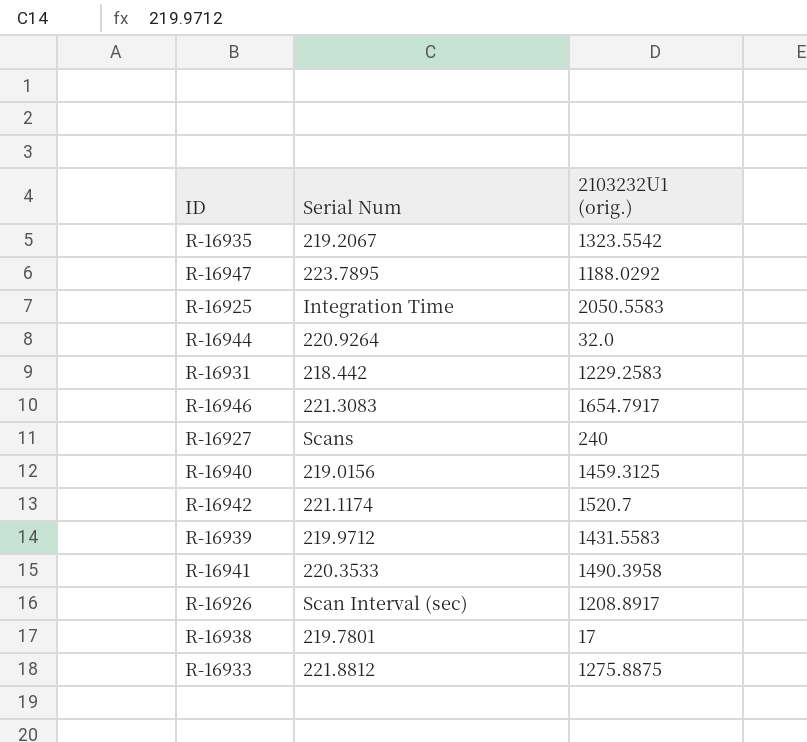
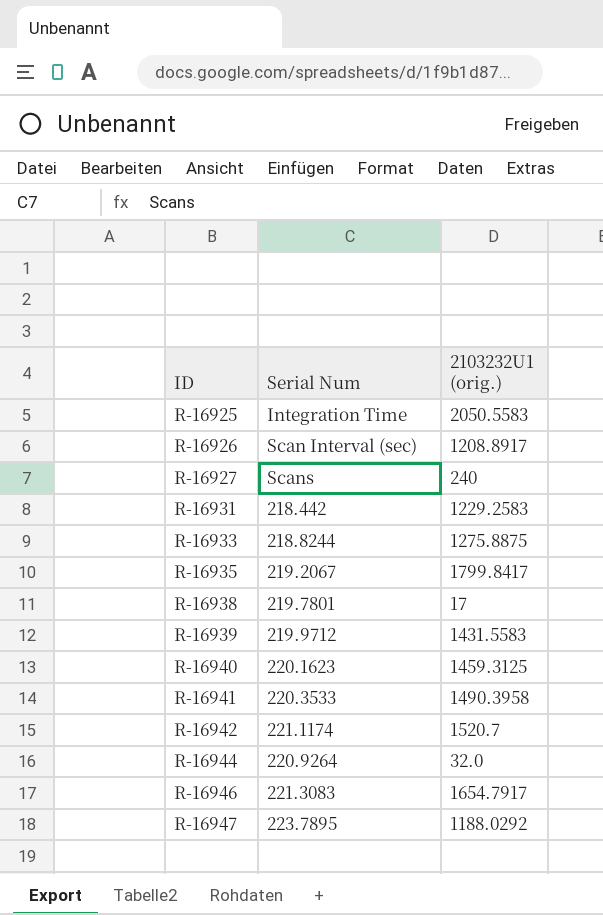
row order: none -> ID ascending
R-16933 | Serial Num: 221.8812 -> 218.8244
R-16935 | 2103232U1 (orig.): 1323.5542 -> 1799.8417
R-16940 | Serial Num: 219.0156 -> 220.1623

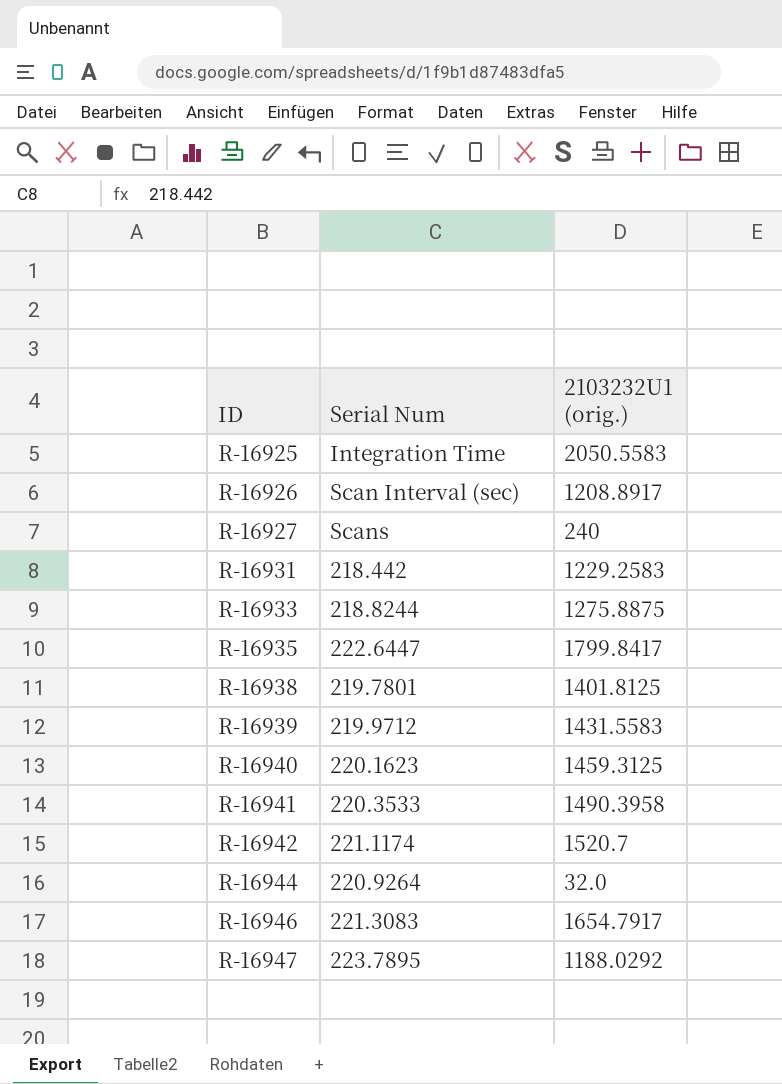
R-16935 | Serial Num: 219.2067 -> 222.6447
R-16938 | 2103232U1 (orig.): 17 -> 1401.8125

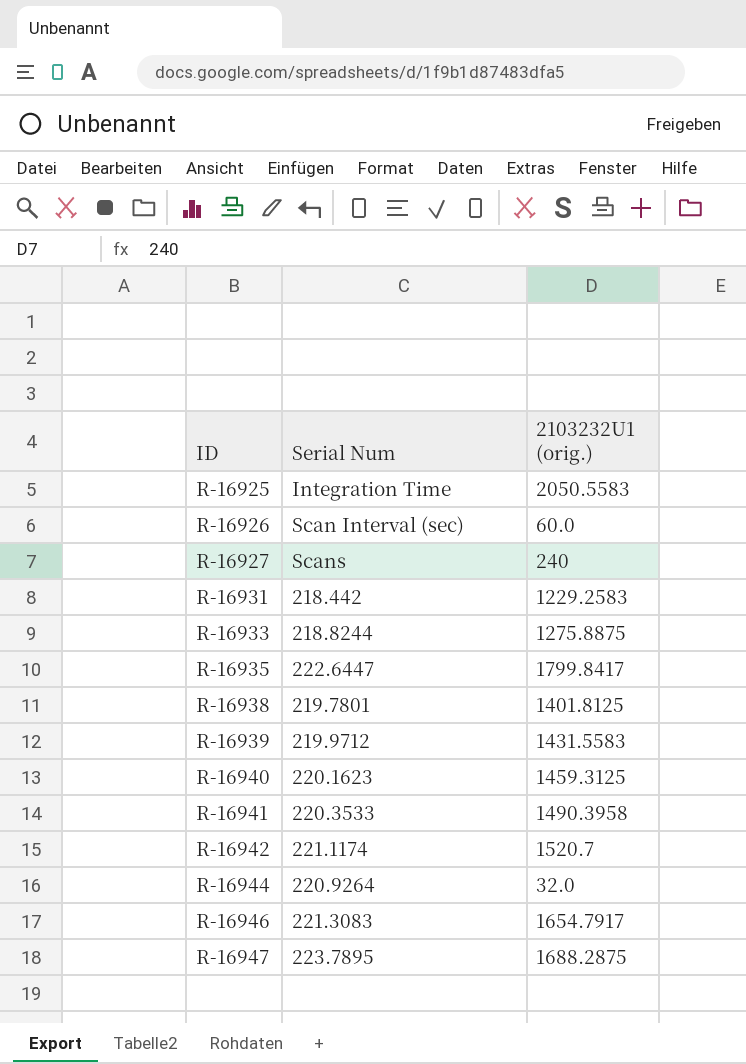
R-16926 | 2103232U1 (orig.): 1208.8917 -> 60.0
R-16947 | 2103232U1 (orig.): 1188.0292 -> 1688.2875

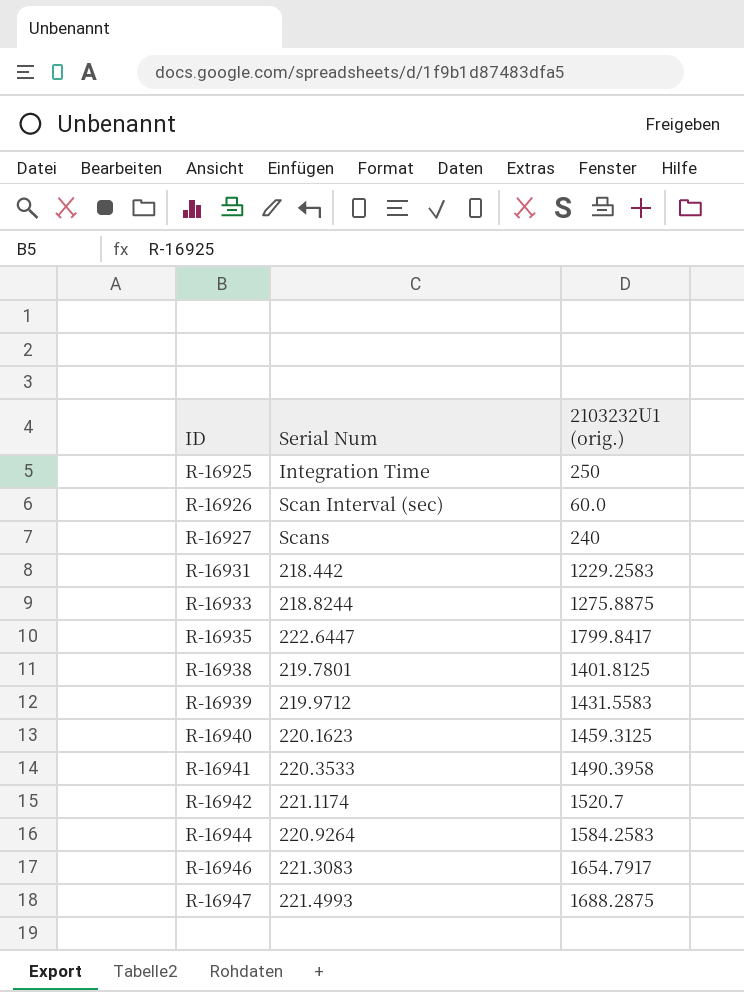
R-16925 | 2103232U1 (orig.): 2050.5583 -> 250
R-16944 | 2103232U1 (orig.): 32.0 -> 1584.2583
R-16947 | Serial Num: 223.7895 -> 221.4993

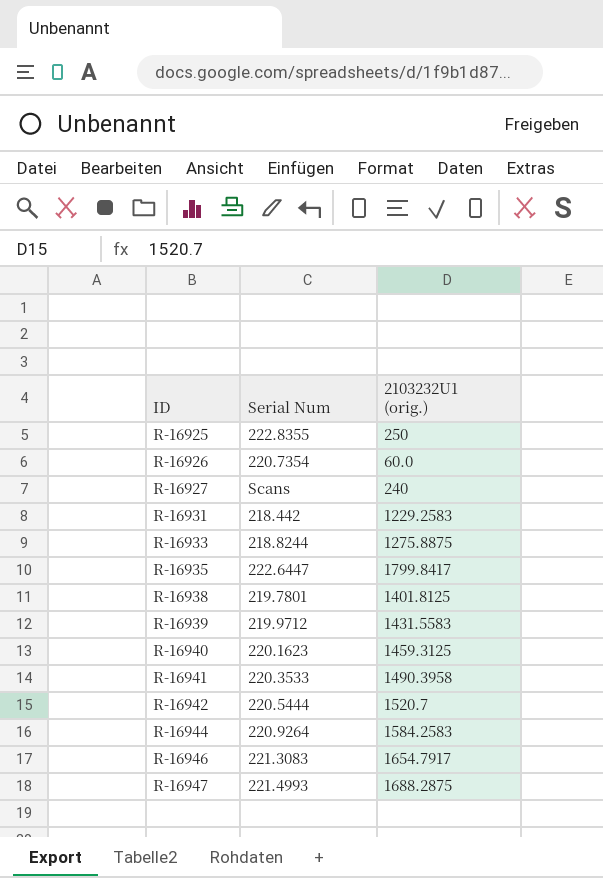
R-16925 | Serial Num: Integration Time -> 222.8355
R-16926 | Serial Num: Scan Interval (sec) -> 220.7354
R-16942 | Serial Num: 221.1174 -> 220.5444

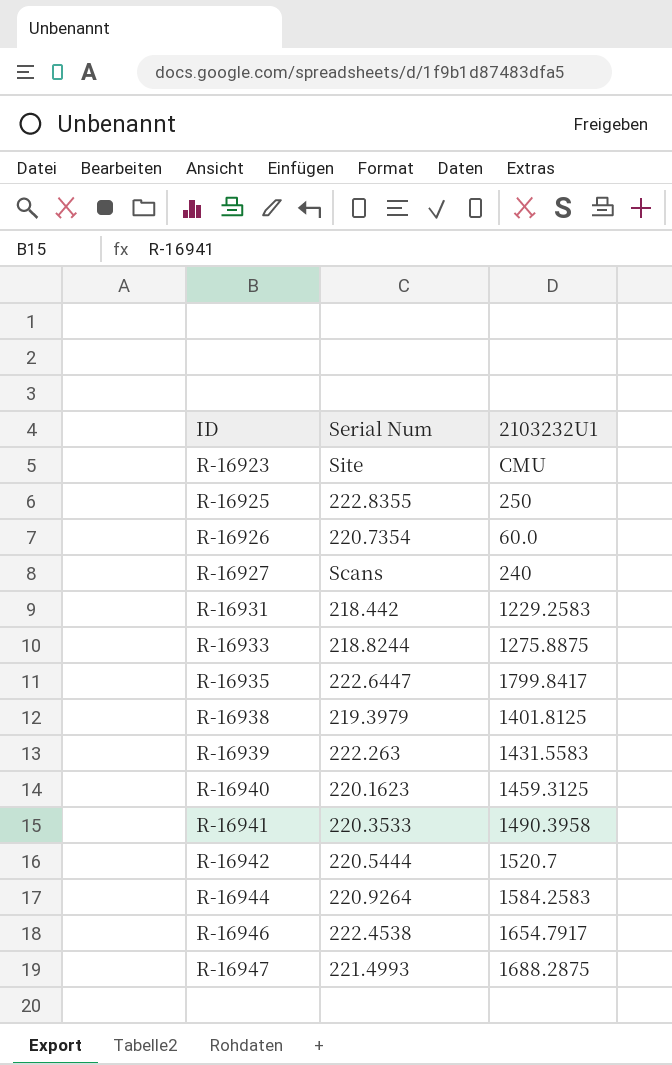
column name: 2103232U1 (orig.) -> 2103232U1
row R-16923: none -> Site | CMU
R-16938 | Serial Num: 219.7801 -> 219.3979
R-16939 | Serial Num: 219.9712 -> 222.263
R-16946 | Serial Num: 221.3083 -> 222.4538

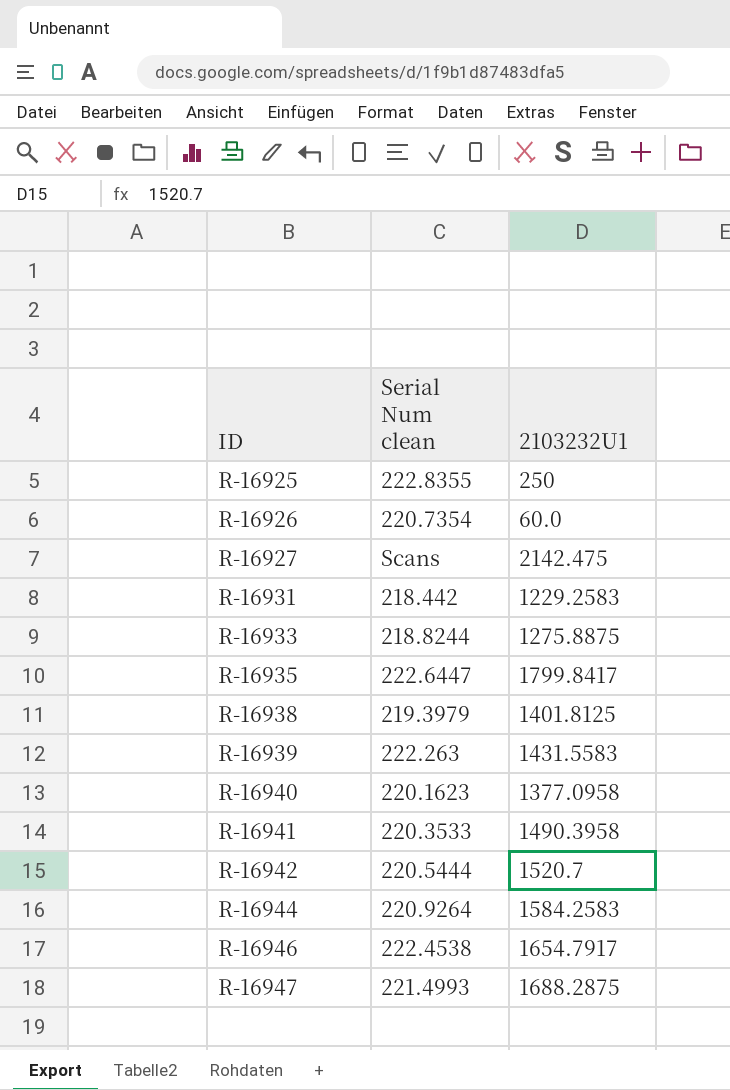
column name: Serial Num -> Serial Num clean
row R-16923: Site | CMU -> none
R-16927 | 2103232U1: 240 -> 2142.475
R-16940 | 2103232U1: 1459.3125 -> 1377.0958

